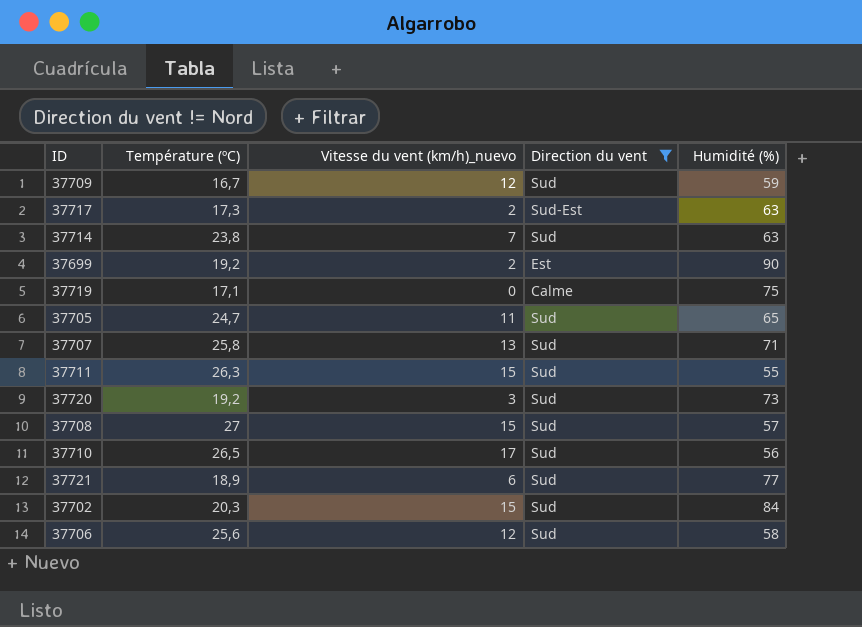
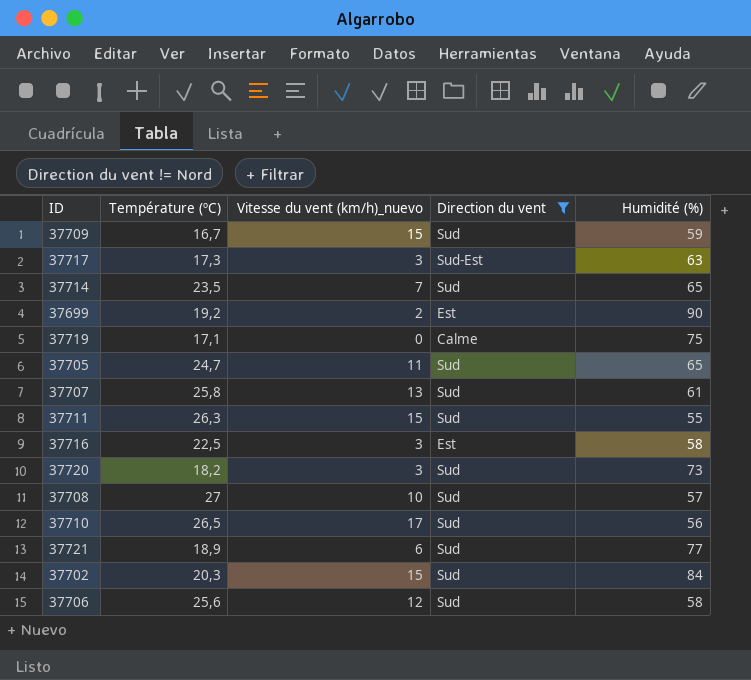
37709 | Vitesse du vent (km/h)_nuevo: 12 -> 15
37717 | Vitesse du vent (km/h)_nuevo: 2 -> 3
37714 | Température (ºC): 23,8 -> 23,5
37714 | Humidité (%): 63 -> 65
37707 | Humidité (%): 71 -> 61
row 37716: none -> 22,5 | 3 | Est | 58
37720 | Température (ºC): 19,2 -> 18,2
37708 | Vitesse du vent (km/h)_nuevo: 15 -> 10

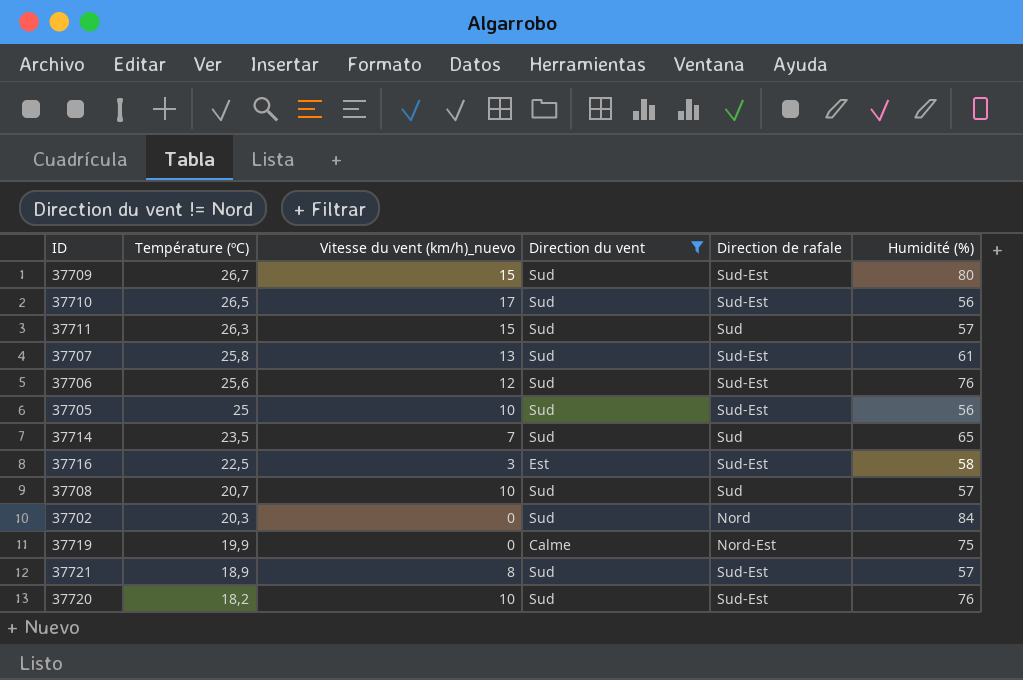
row order: none -> Température (ºC) descending
column Direction de rafale | position: none -> 5
row 37717: 17,3 | 3 | Sud-Est | 63 -> none
row 37699: 19,2 | 2 | Est | 90 -> none
37709 | Température (ºC): 16,7 -> 26,7
37709 | Humidité (%): 59 -> 80
37711 | Humidité (%): 55 -> 57
37706 | Humidité (%): 58 -> 76
37705 | Température (ºC): 24,7 -> 25
37705 | Vitesse du vent (km/h)_nuevo: 11 -> 10
37705 | Humidité (%): 65 -> 56
37708 | Température (ºC): 27 -> 20,7
37702 | Vitesse du vent (km/h)_nuevo: 15 -> 0
37719 | Température (ºC): 17,1 -> 19,9
37721 | Vitesse du vent (km/h)_nuevo: 6 -> 8
37721 | Humidité (%): 77 -> 57
37720 | Vitesse du vent (km/h)_nuevo: 3 -> 10
37720 | Humidité (%): 73 -> 76

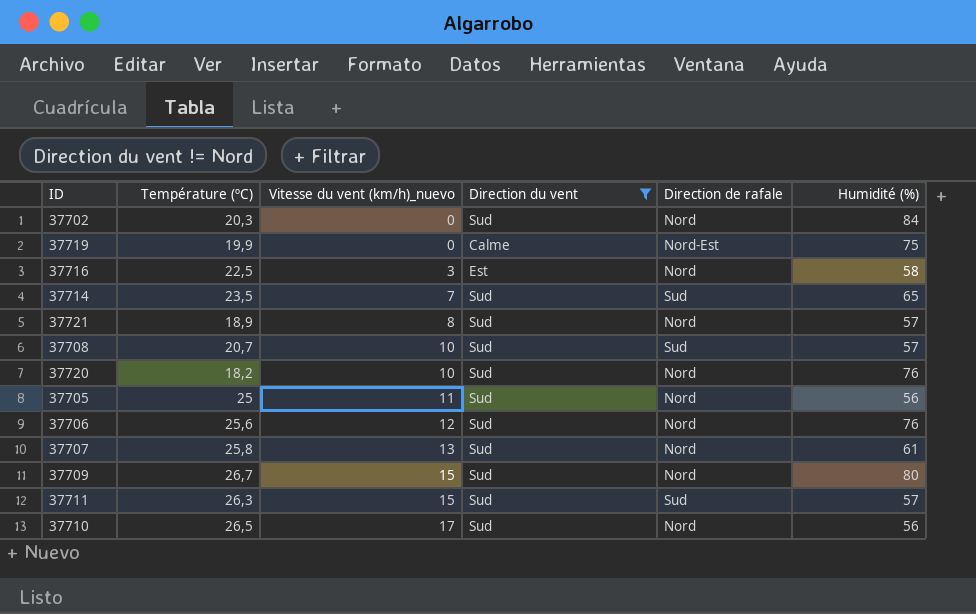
row order: Température (ºC) descending -> Vitesse du vent (km/h)_nuevo ascending
37716 | Direction de rafale: Sud-Est -> Nord
37721 | Direction de rafale: Sud-Est -> Nord
37720 | Direction de rafale: Sud-Est -> Nord
37705 | Vitesse du vent (km/h)_nuevo: 10 -> 11
37705 | Direction de rafale: Sud-Est -> Nord
37706 | Direction de rafale: Sud-Est -> Nord
37707 | Direction de rafale: Sud-Est -> Nord
37709 | Direction de rafale: Sud-Est -> Nord
37710 | Direction de rafale: Sud-Est -> Nord

